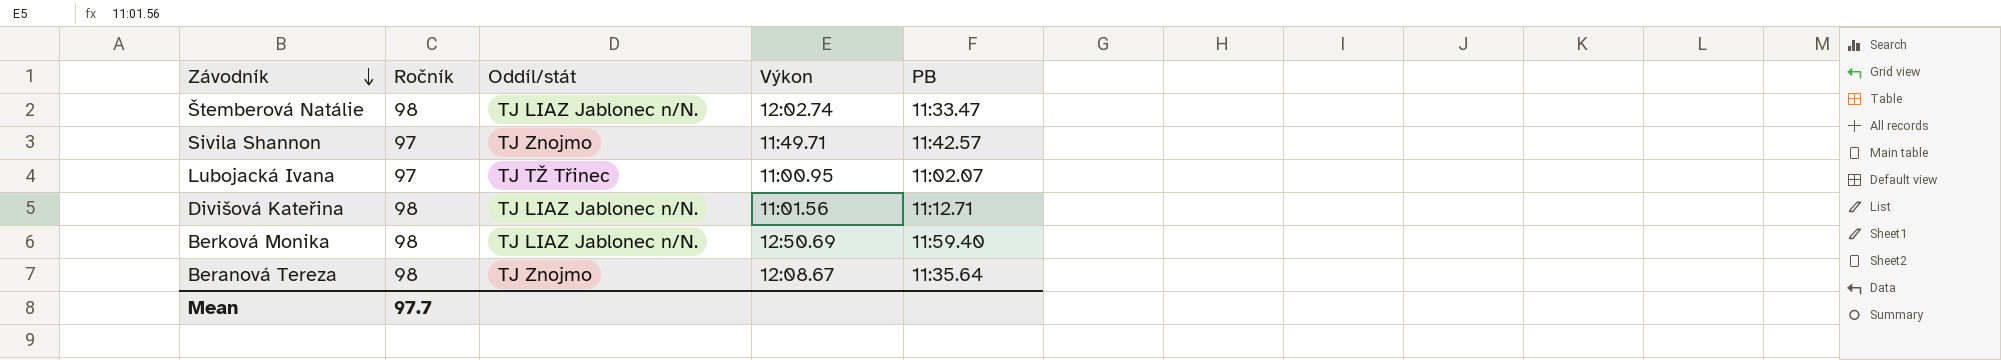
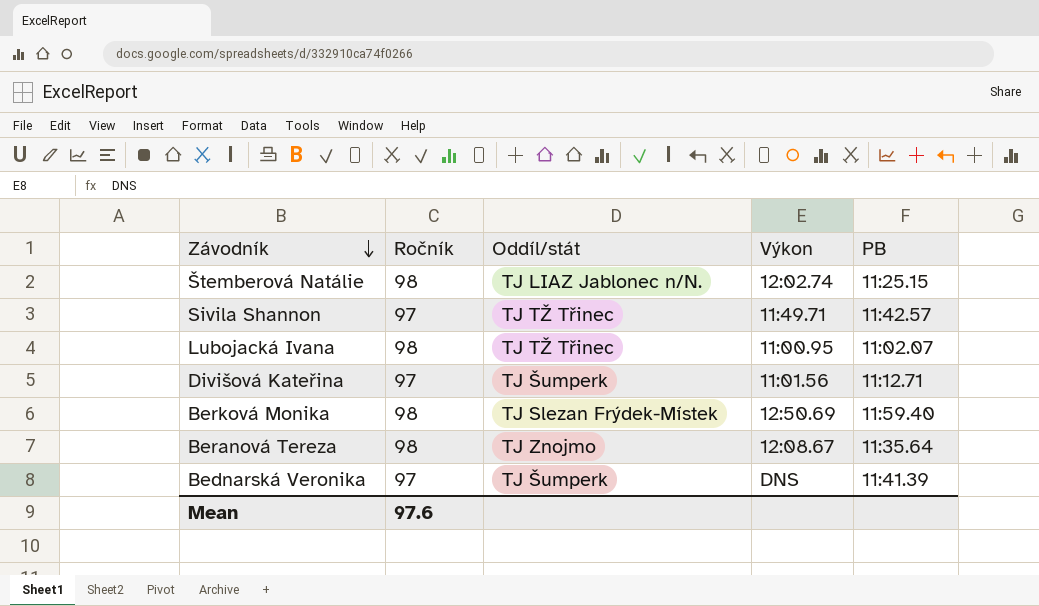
Štemberová Natálie | PB: 11:33.47 -> 11:25.15
Sivila Shannon | Oddíl/stát: TJ Znojmo -> TJ TŽ Třinec
Lubojacká Ivana | Ročník: 97 -> 98
Divišová Kateřina | Ročník: 98 -> 97
Divišová Kateřina | Oddíl/stát: TJ LIAZ Jablonec n/N. -> TJ Šumperk
Berková Monika | Oddíl/stát: TJ LIAZ Jablonec n/N. -> TJ Slezan Frýdek-Místek
row Bednarská Veronika: none -> 97 | TJ Šumperk | DNS | 11:41.39
Mean | Ročník: 97.7 -> 97.6

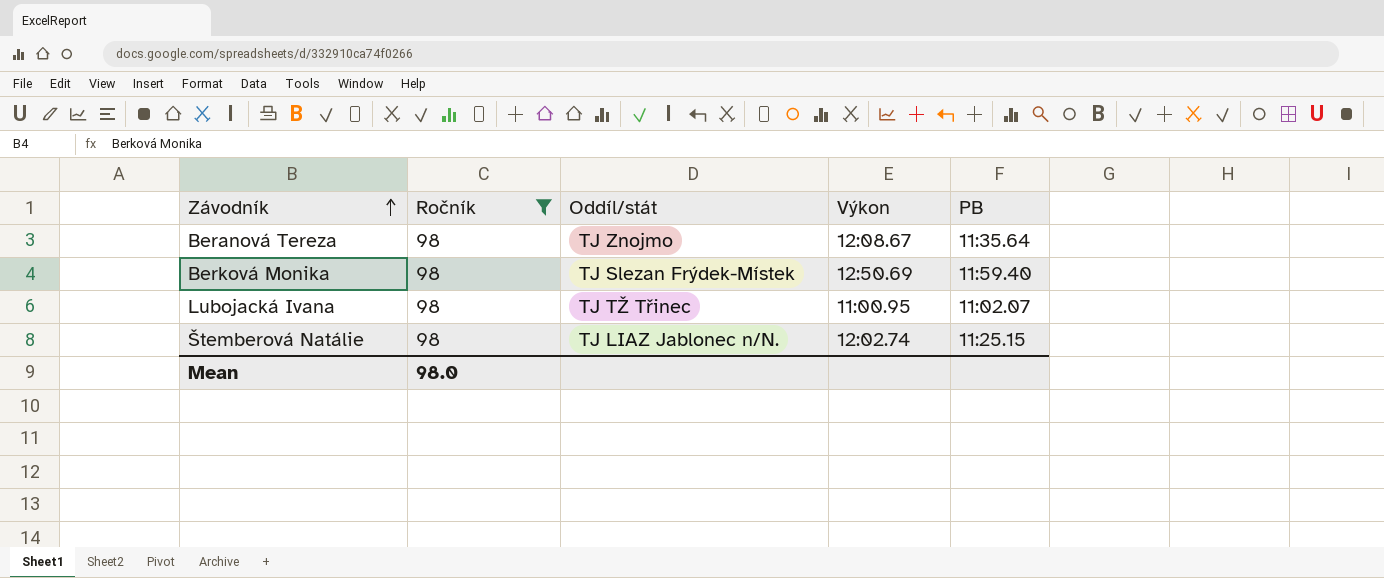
filter: none -> Ročník = 98
row order: Závodník descending -> Závodník ascending
Mean | Ročník: 97.6 -> 98.0

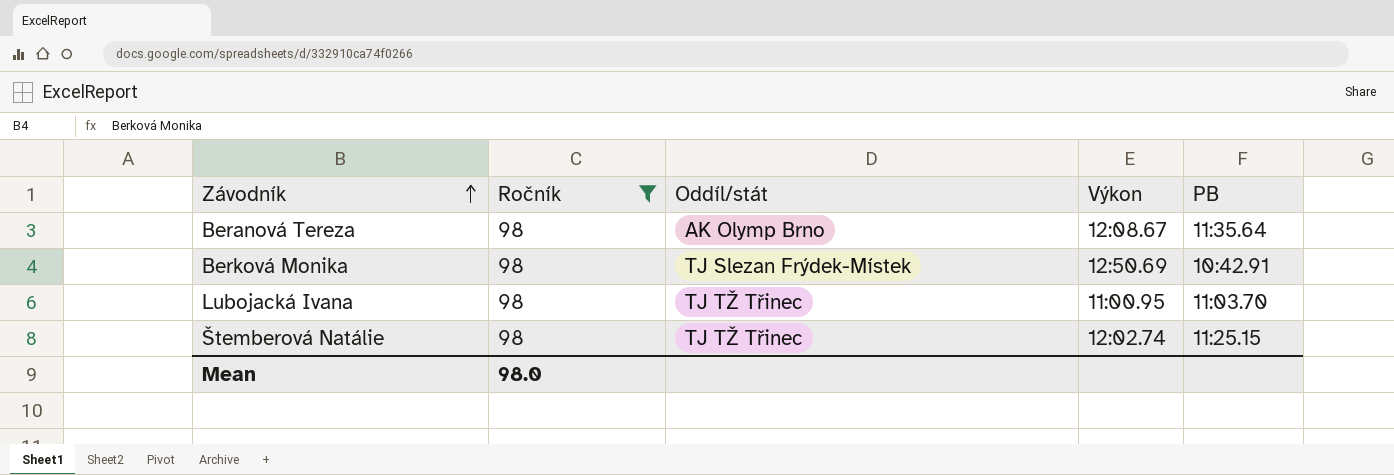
Beranová Tereza | Oddíl/stát: TJ Znojmo -> AK Olymp Brno
Berková Monika | PB: 11:59.40 -> 10:42.91
Lubojacká Ivana | PB: 11:02.07 -> 11:03.70
Štemberová Natálie | Oddíl/stát: TJ LIAZ Jablonec n/N. -> TJ TŽ Třinec

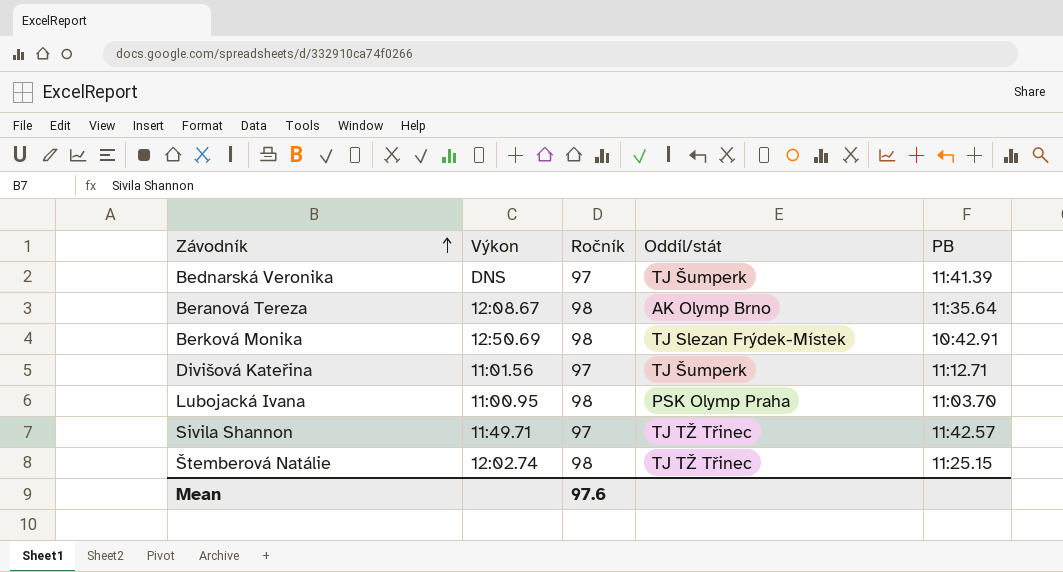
filter: Ročník = 98 -> none
column Výkon | position: 4 -> 2
Lubojacká Ivana | Oddíl/stát: TJ TŽ Třinec -> PSK Olymp Praha
Mean | Ročník: 98.0 -> 97.6

